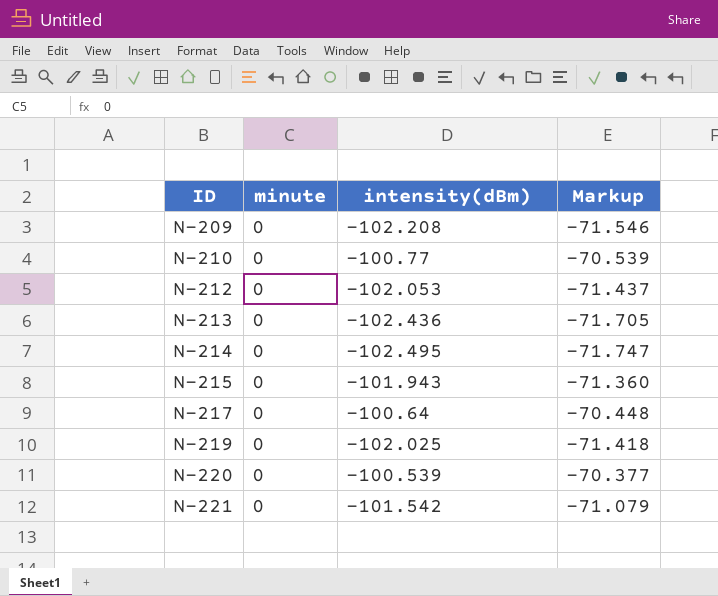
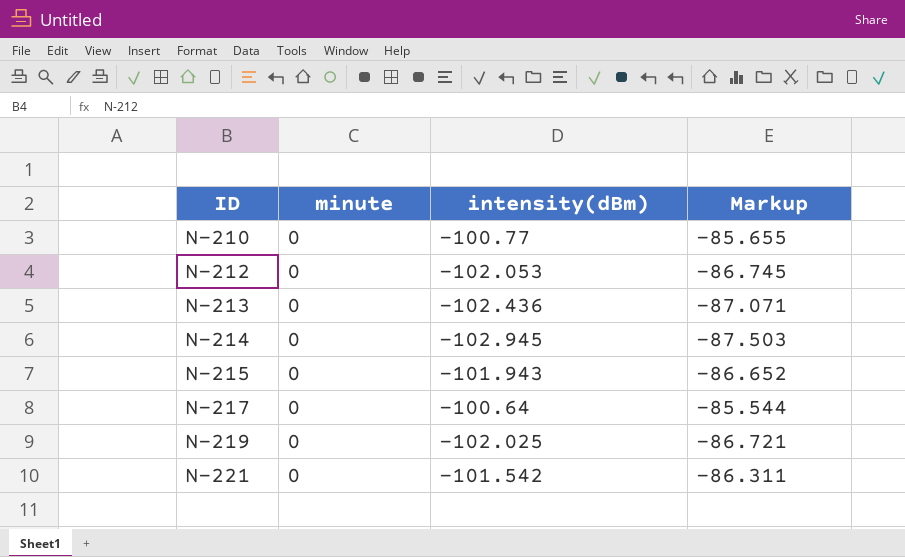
column Markup | formula: [intensity(dBm)] * 0.7 -> [intensity(dBm)] * 0.85
row N-209: 0 | -102.208 | -71.546 -> none
row N-220: 0 | -100.539 | -70.377 -> none
N-214 | intensity(dBm): -102.495 -> -102.945

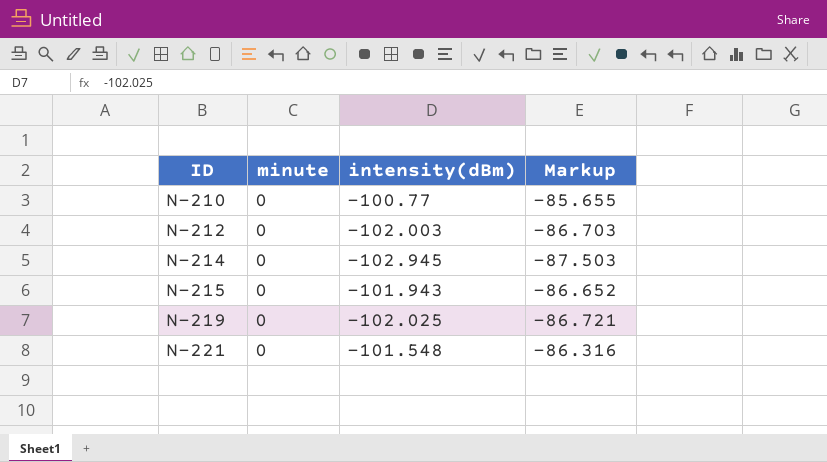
row N-213: 0 | -102.436 | -87.071 -> none
row N-217: 0 | -100.64 | -85.544 -> none
N-212 | intensity(dBm): -102.053 -> -102.003
N-212 | Markup: -86.745 -> -86.703
N-221 | intensity(dBm): -101.542 -> -101.548
N-221 | Markup: -86.311 -> -86.316

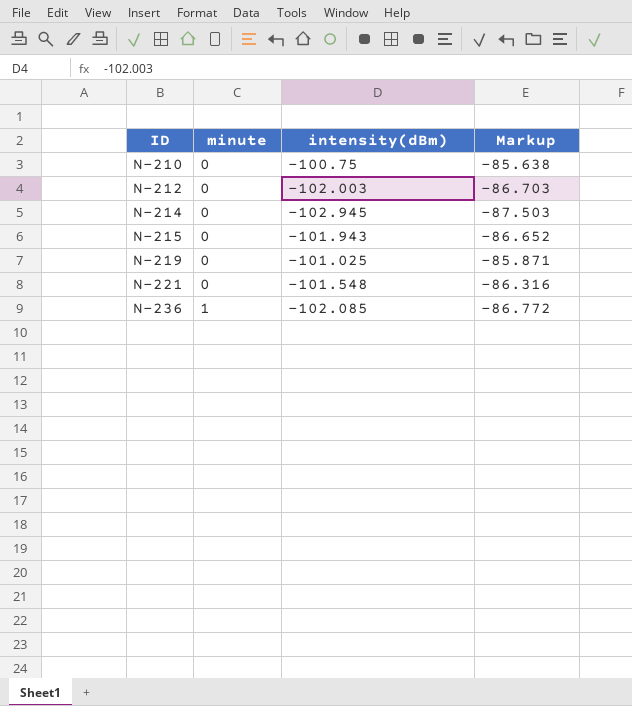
N-210 | intensity(dBm): -100.77 -> -100.75
N-210 | Markup: -85.655 -> -85.638
N-219 | intensity(dBm): -102.025 -> -101.025
N-219 | Markup: -86.721 -> -85.871
row N-236: none -> 1 | -102.085 | -86.772

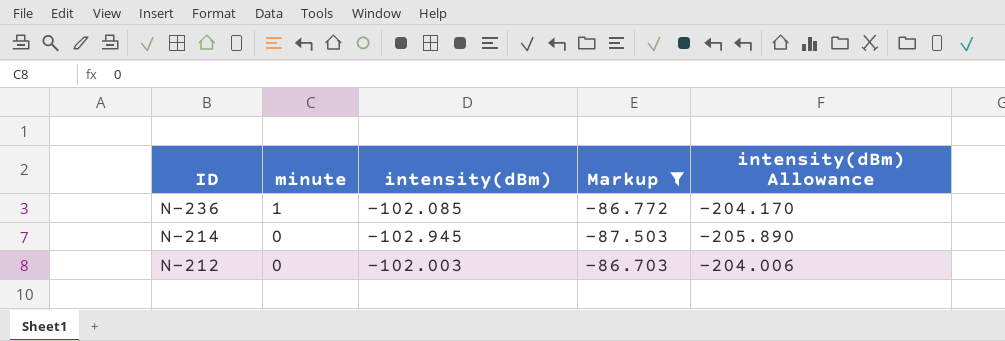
filter: none -> Markup <= -86.703
row order: ID ascending -> ID descending
column intensity(dBm) Allowance | formula: none -> [intensity(dBm)] * 2

